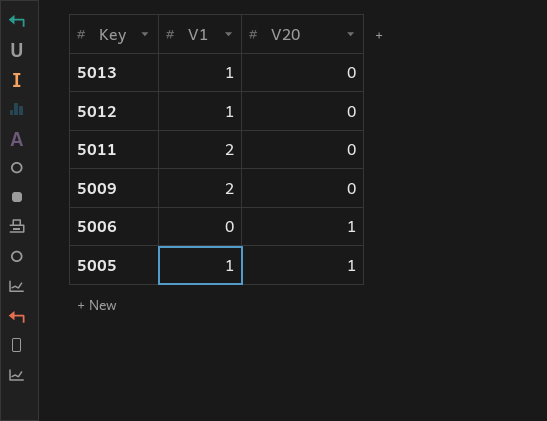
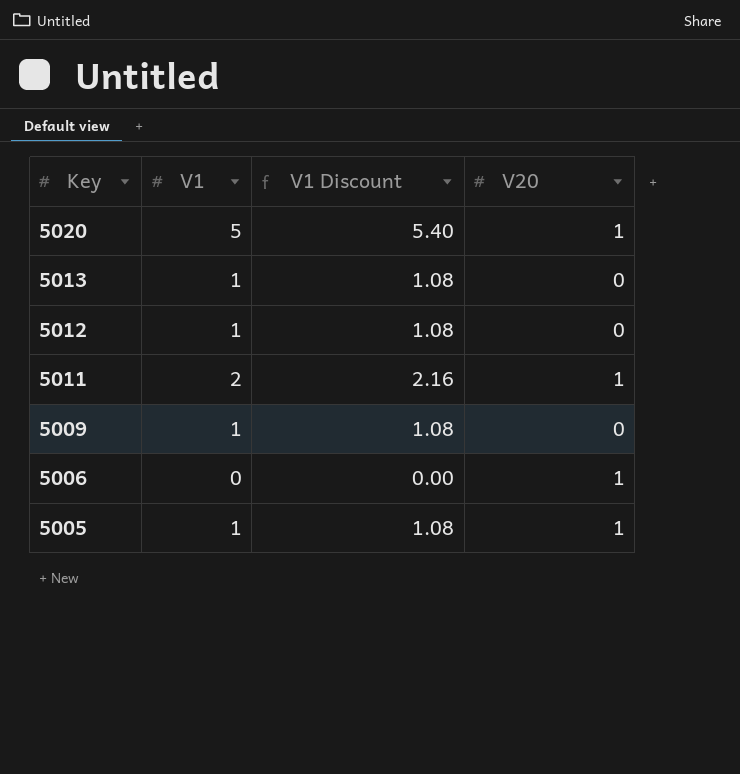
column V1 Discount | formula: none -> [V1] * 1.08
row 5020: none -> 5 | 5.40 | 1
5011 | V20: 0 -> 1
5009 | V1: 2 -> 1

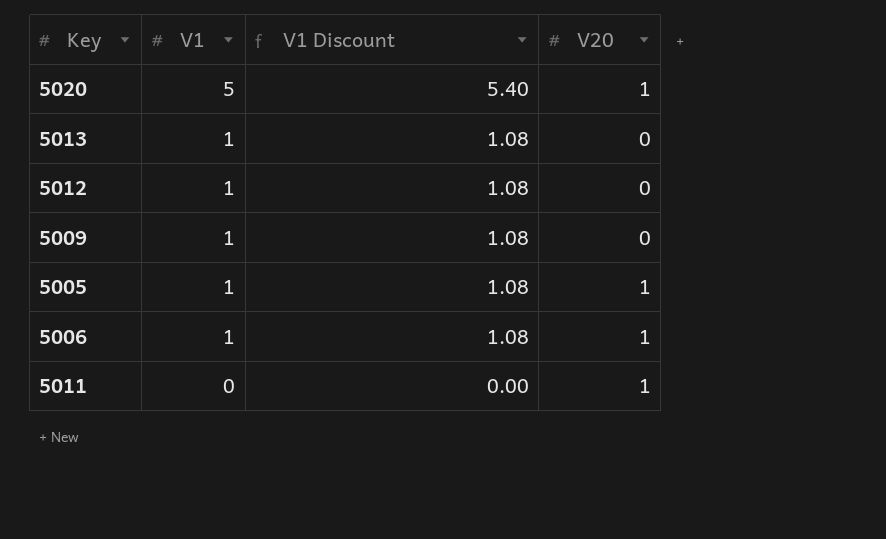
row order: Key descending -> V1 descending
5006 | V1: 0 -> 1
5006 | V1 Discount: 0.00 -> 1.08
5011 | V1: 2 -> 0
5011 | V1 Discount: 2.16 -> 0.00

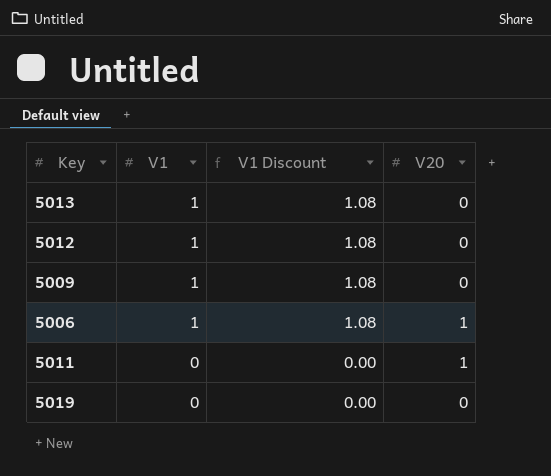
row 5020: 5 | 5.40 | 1 -> none
row 5005: 1 | 1.08 | 1 -> none
row 5019: none -> 0 | 0.00 | 0

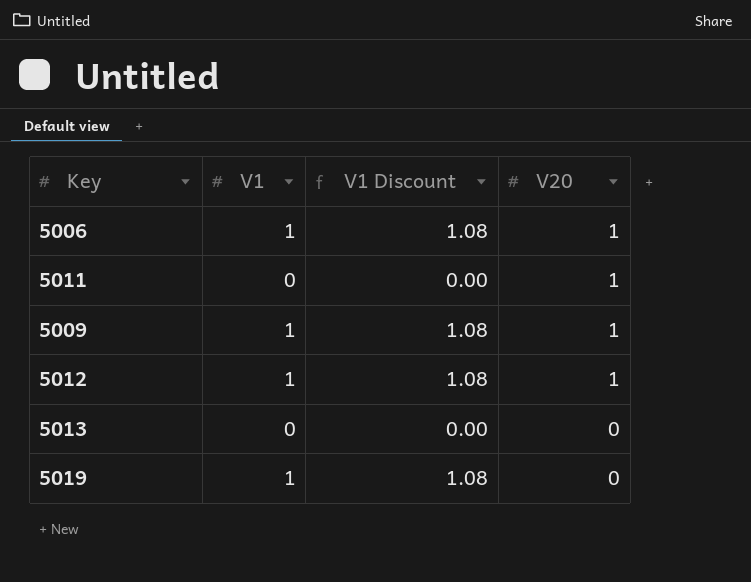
row order: V1 descending -> V20 descending
5009 | V20: 0 -> 1
5012 | V20: 0 -> 1
5013 | V1: 1 -> 0
5013 | V1 Discount: 1.08 -> 0.00
5019 | V1: 0 -> 1
5019 | V1 Discount: 0.00 -> 1.08

